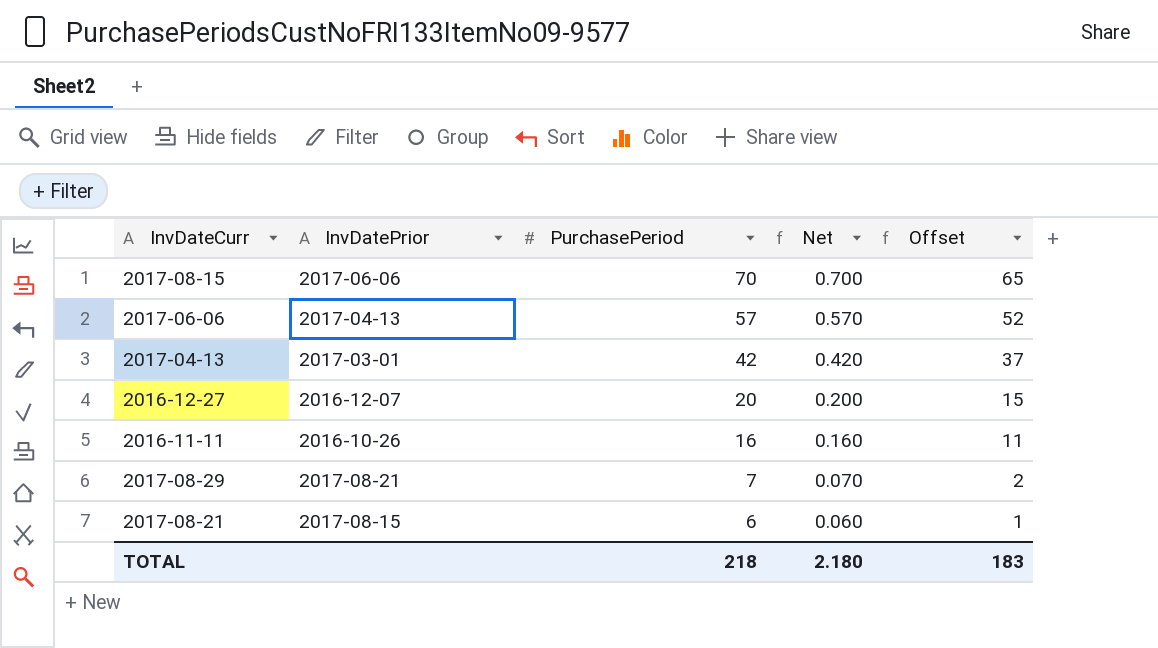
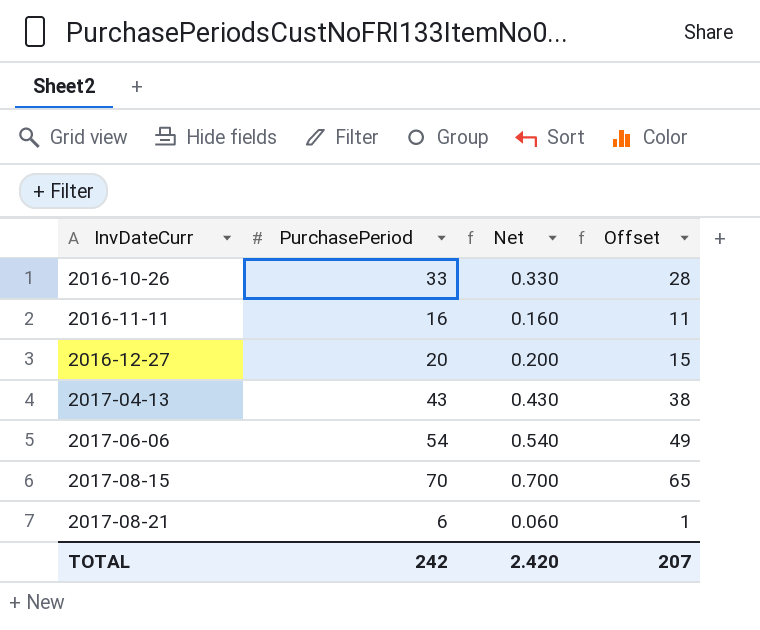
row order: PurchasePeriod descending -> InvDateCurr ascending
column InvDatePrior | position: 2 -> none
row 2017-08-29: 2017-08-21 | 7 | 0.070 | 2 -> none
row 2016-10-26: none -> 33 | 0.330 | 28
2017-04-13 | PurchasePeriod: 42 -> 43
2017-04-13 | Net: 0.420 -> 0.430
2017-04-13 | Offset: 37 -> 38
2017-06-06 | PurchasePeriod: 57 -> 54
2017-06-06 | Net: 0.570 -> 0.540
2017-06-06 | Offset: 52 -> 49
TOTAL | PurchasePeriod: 218 -> 242
TOTAL | Net: 2.180 -> 2.420
TOTAL | Offset: 183 -> 207

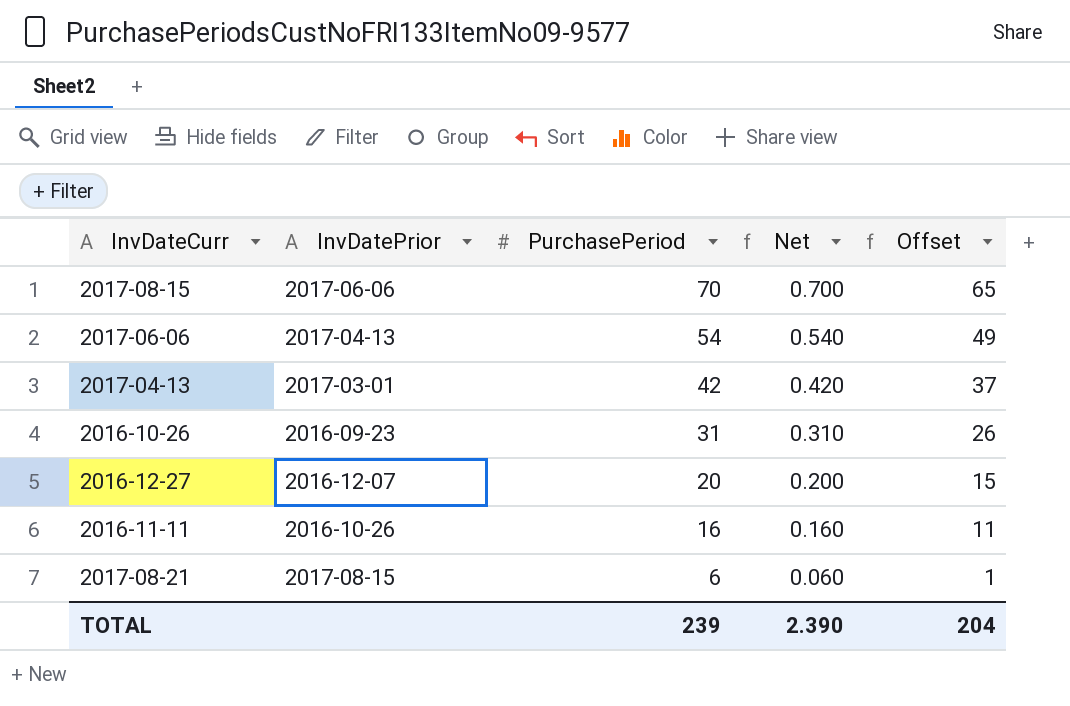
row order: InvDateCurr ascending -> PurchasePeriod descending
column InvDatePrior | position: none -> 2
2017-04-13 | PurchasePeriod: 43 -> 42
2017-04-13 | Net: 0.430 -> 0.420
2017-04-13 | Offset: 38 -> 37
2016-10-26 | PurchasePeriod: 33 -> 31
2016-10-26 | Net: 0.330 -> 0.310
2016-10-26 | Offset: 28 -> 26
TOTAL | PurchasePeriod: 242 -> 239
TOTAL | Net: 2.420 -> 2.390
TOTAL | Offset: 207 -> 204

